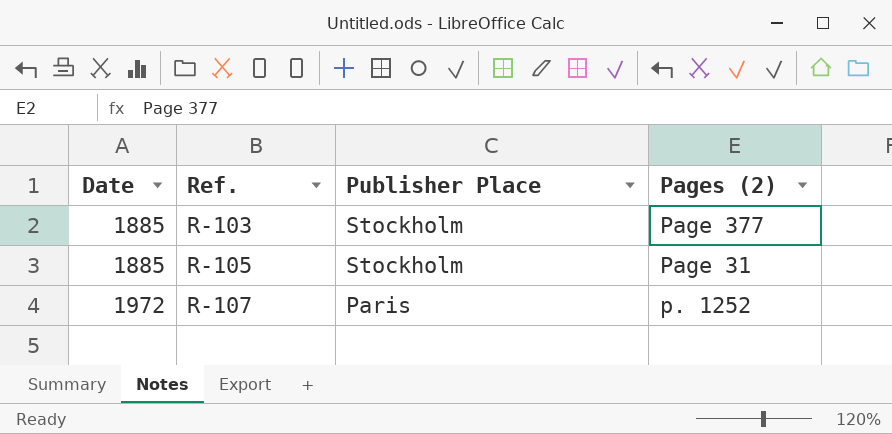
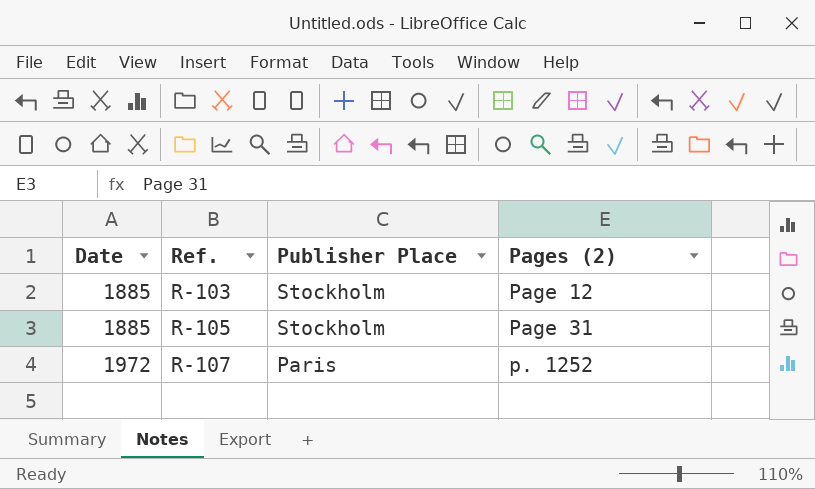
R-103 | Pages (2): Page 377 -> Page 12

